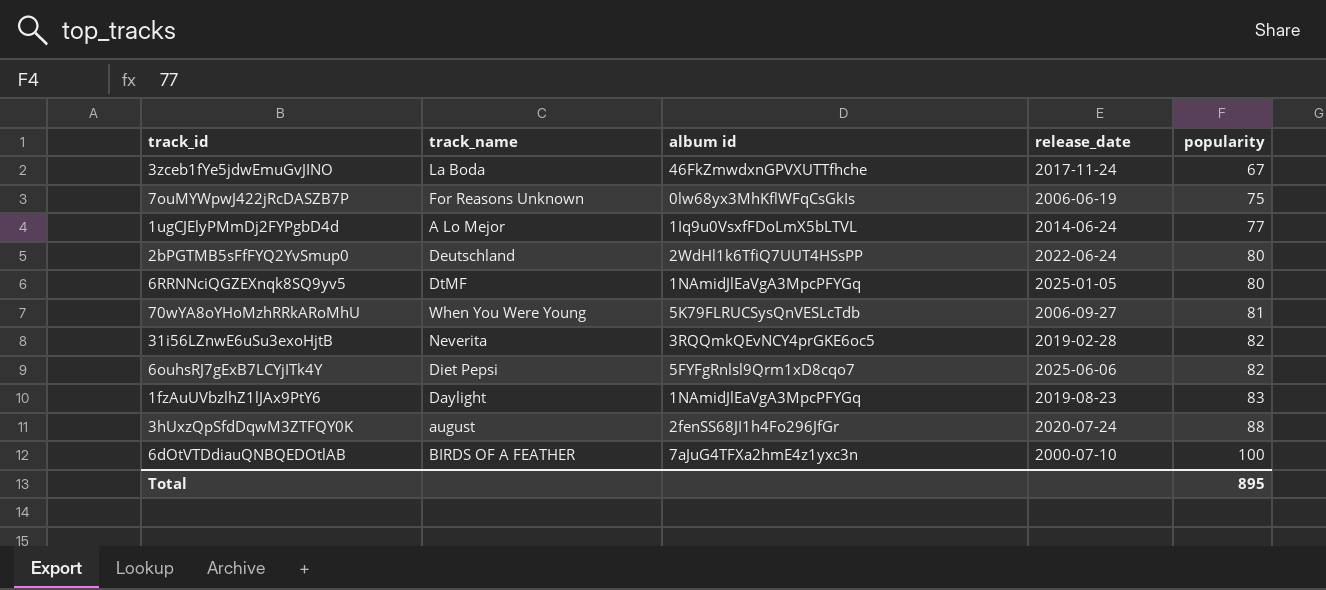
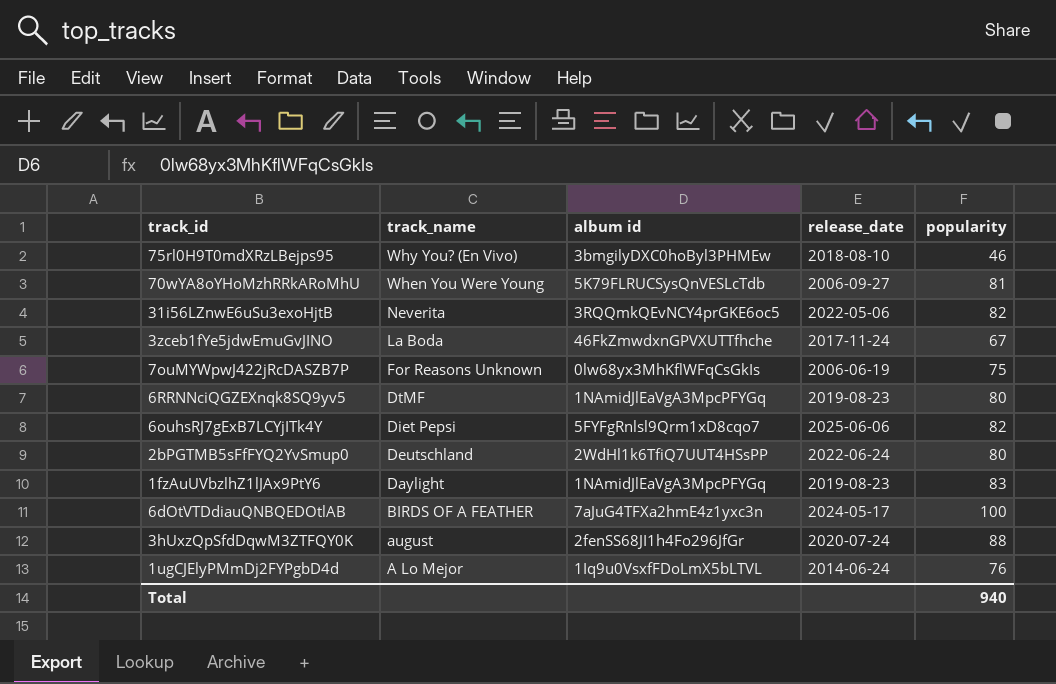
row order: popularity ascending -> track_name descending
row 75rl0H9T0mdXRzLBejps95: none -> Why You? (En Vivo) | 3bmgilyDXC0hoByl3PHMEw | 2018-08-10 | 46
31i56LZnwE6uSu3exoHjtB | release_date: 2019-02-28 -> 2022-05-06
6RRNNciQGZEXnqk8SQ9yv5 | release_date: 2025-01-05 -> 2019-08-23
6dOtVTDdiauQNBQEDOtlAB | release_date: 2000-07-10 -> 2024-05-17
1ugCJElyPMmDj2FYPgbD4d | popularity: 77 -> 76
Total | popularity: 895 -> 940

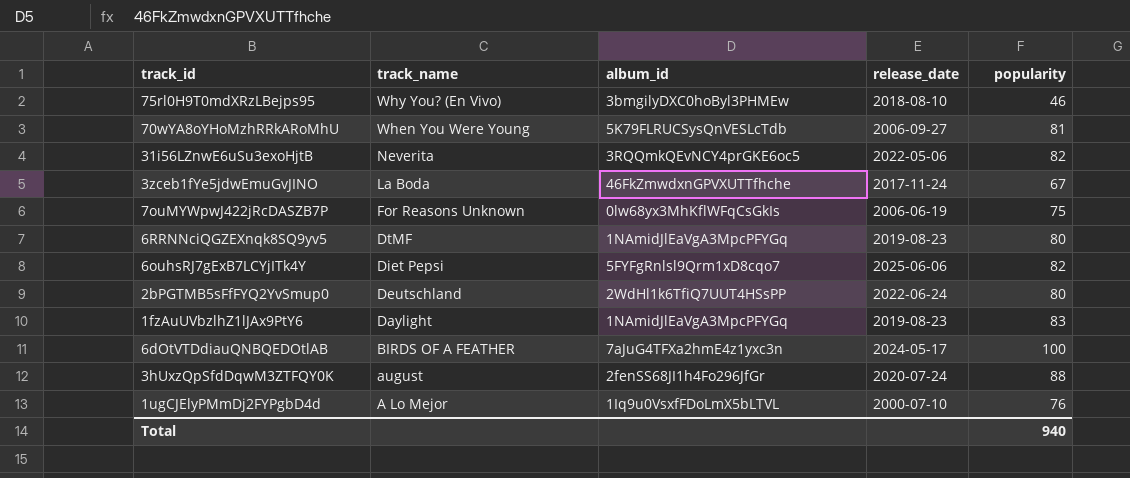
column name: album id -> album_id
1ugCJElyPMmDj2FYPgbD4d | release_date: 2014-06-24 -> 2000-07-10

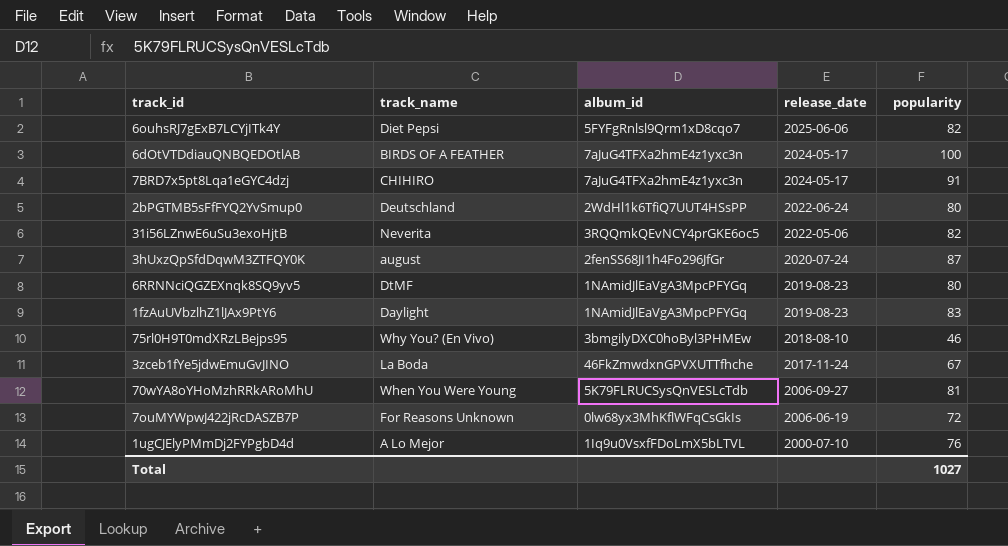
row order: track_name descending -> release_date descending
row 7BRD7x5pt8Lqa1eGYC4dzj: none -> CHIHIRO | 7aJuG4TFXa2hmE4z1yxc3n | 2024-05-17 | 91
3hUxzQpSfdDqwM3ZTFQY0K | popularity: 88 -> 87
7ouMYWpwJ422jRcDASZB7P | popularity: 75 -> 72
Total | popularity: 940 -> 1027

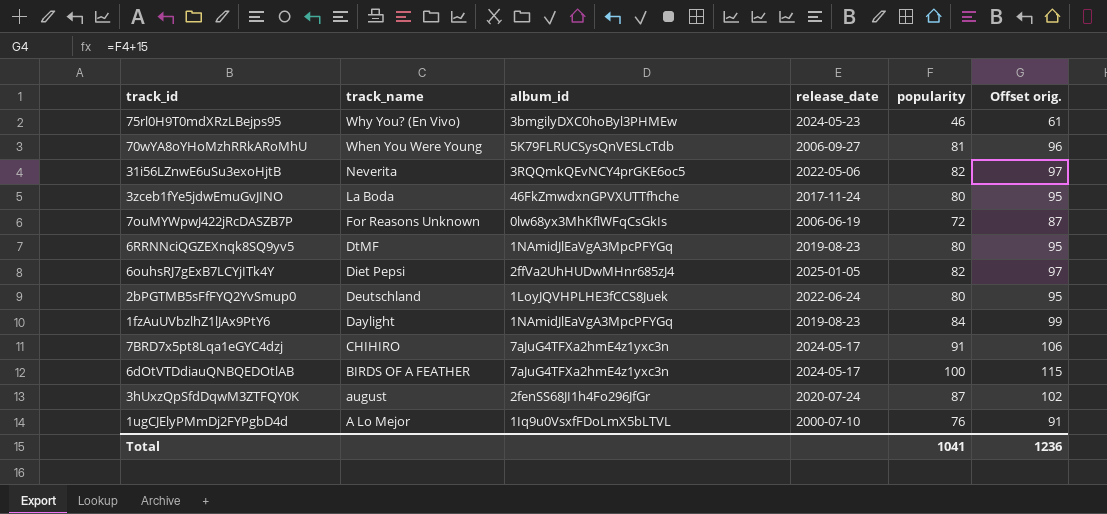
row order: release_date descending -> track_name descending
column Offset orig. | formula: none -> [popularity] + 15
75rl0H9T0mdXRzLBejps95 | release_date: 2018-08-10 -> 2024-05-23
3zceb1fYe5jdwEmuGvJINO | popularity: 67 -> 80
6ouhsRJ7gExB7LCYjITk4Y | album_id: 5FYFgRnlsl9Qrm1xD8cqo7 -> 2ffVa2UhHUDwMHnr685zJ4
6ouhsRJ7gExB7LCYjITk4Y | release_date: 2025-06-06 -> 2025-01-05
2bPGTMB5sFfFYQ2YvSmup0 | album_id: 2WdHl1k6TfiQ7UUT4HSsPP -> 1LoyJQVHPLHE3fCCS8Juek
1fzAuUVbzlhZ1lJAx9PtY6 | popularity: 83 -> 84
Total | popularity: 1027 -> 1041

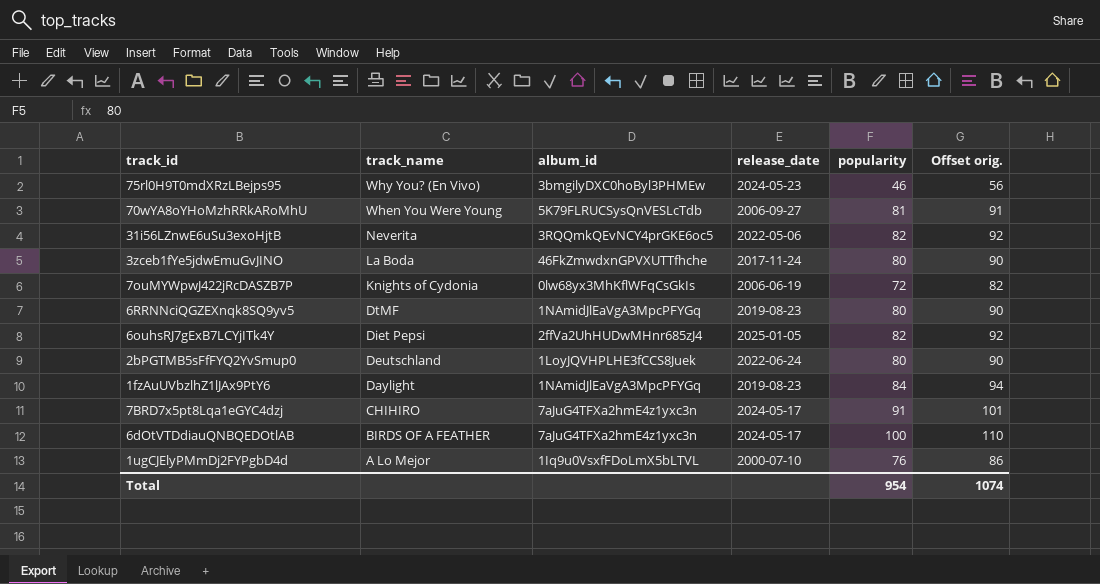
column Offset orig. | formula: [popularity] + 15 -> [popularity] + 10
row 3hUxzQpSfdDqwM3ZTFQY0K: august | 2fenSS68JI1h4Fo296JfGr | 2020-07-24 | 87 | 102 -> none
7ouMYWpwJ422jRcDASZB7P | track_name: For Reasons Unknown -> Knights of Cydonia
Total | popularity: 1041 -> 954
Total | Offset orig.: 1236 -> 1074

